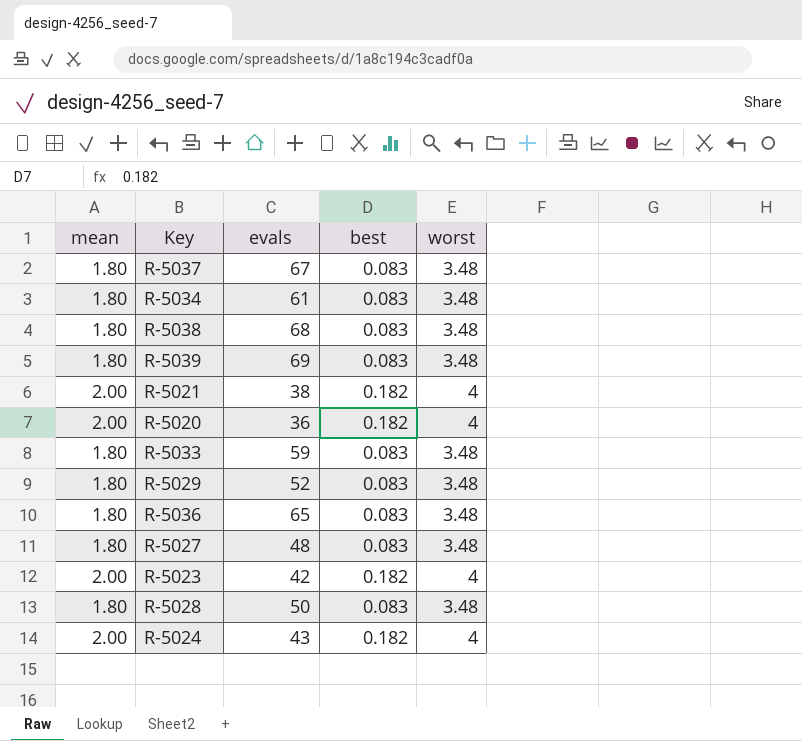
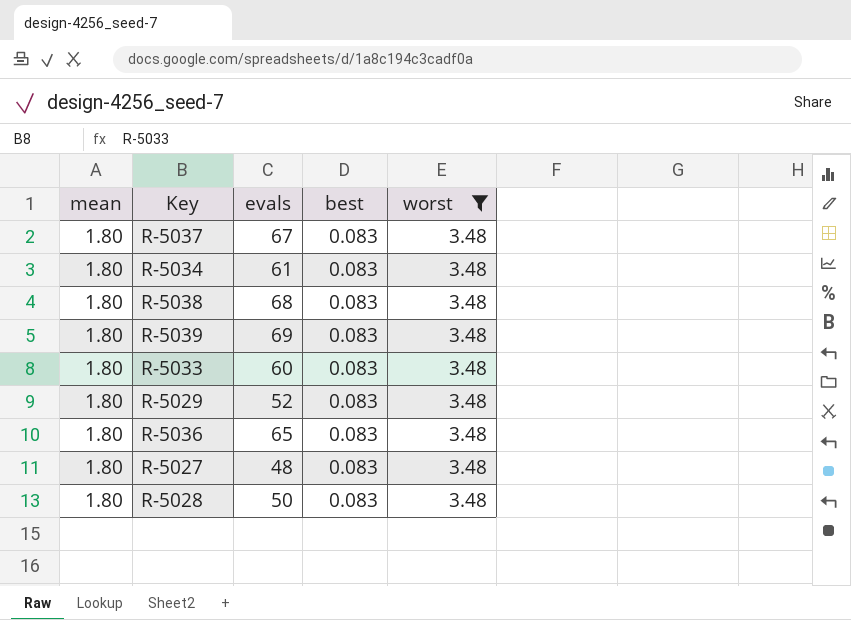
filter: none -> worst = 3.48
R-5033 | evals: 59 -> 60

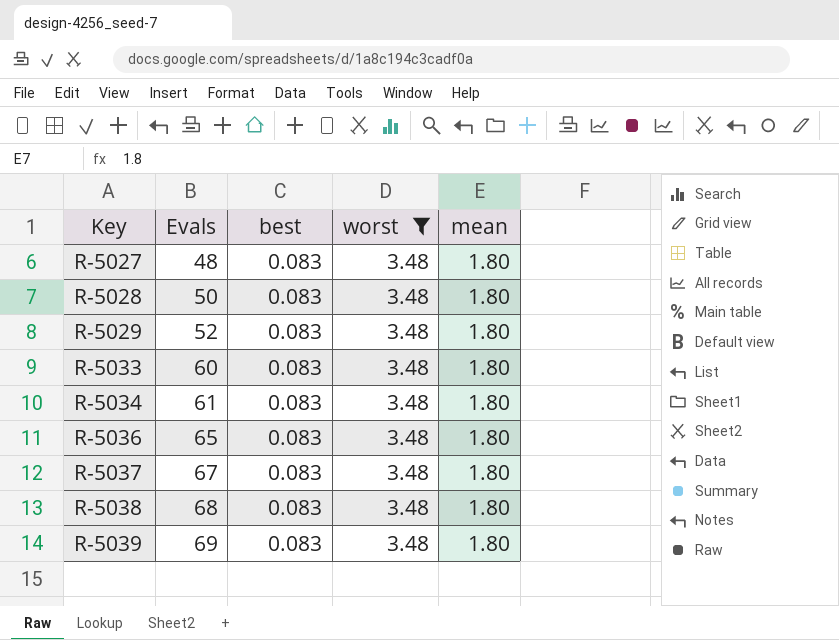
row order: none -> Key ascending
column name: evals -> Evals
column mean | position: 1 -> 5

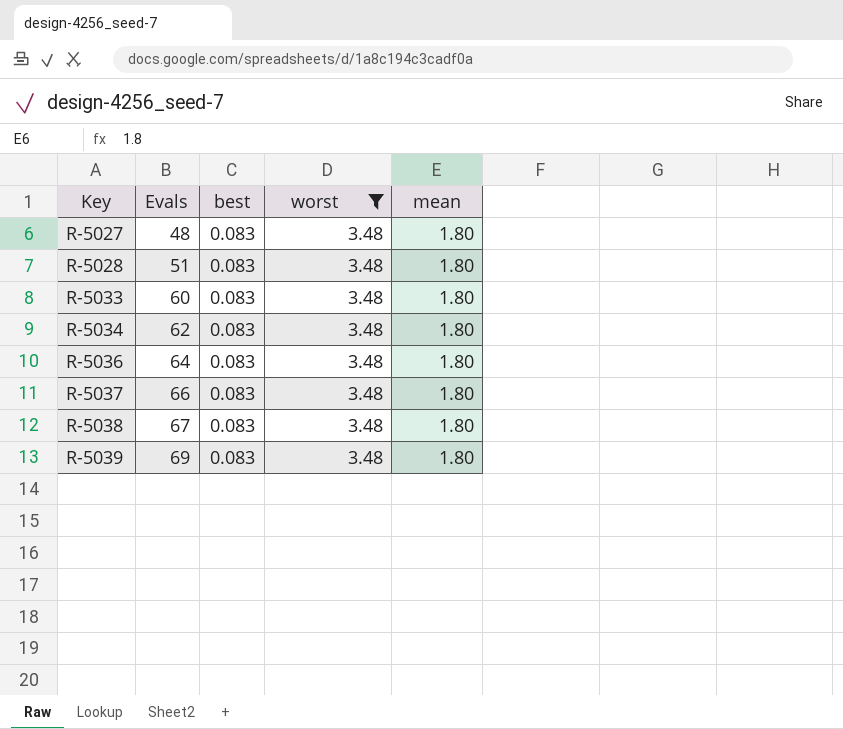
row R-5029: 52 | 0.083 | 3.48 | 1.80 -> none
R-5028 | Evals: 50 -> 51
R-5034 | Evals: 61 -> 62
R-5036 | Evals: 65 -> 64
R-5037 | Evals: 67 -> 66
R-5038 | Evals: 68 -> 67

